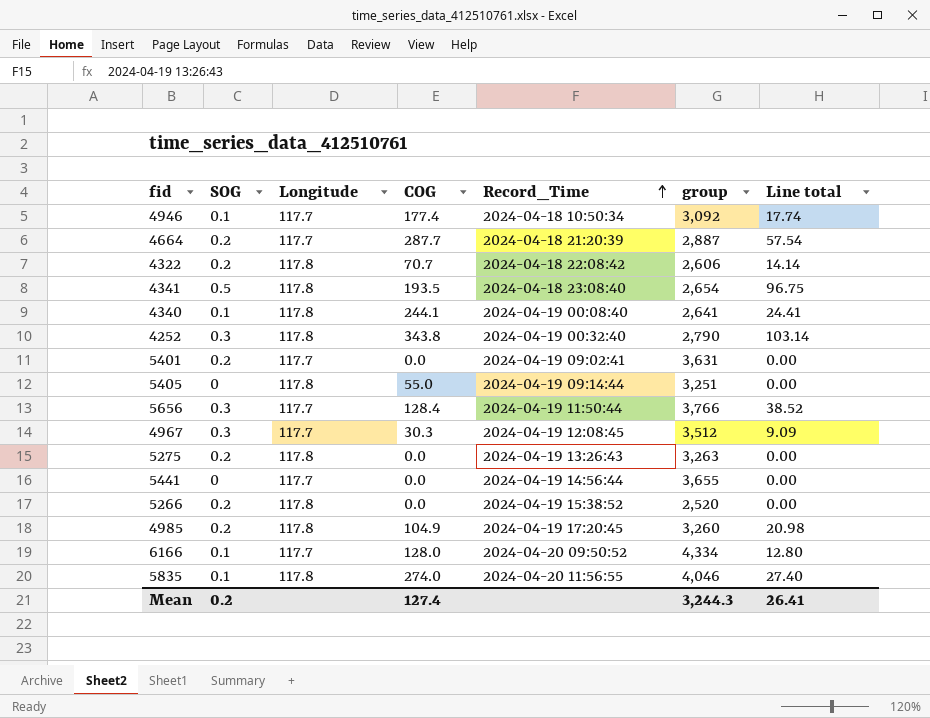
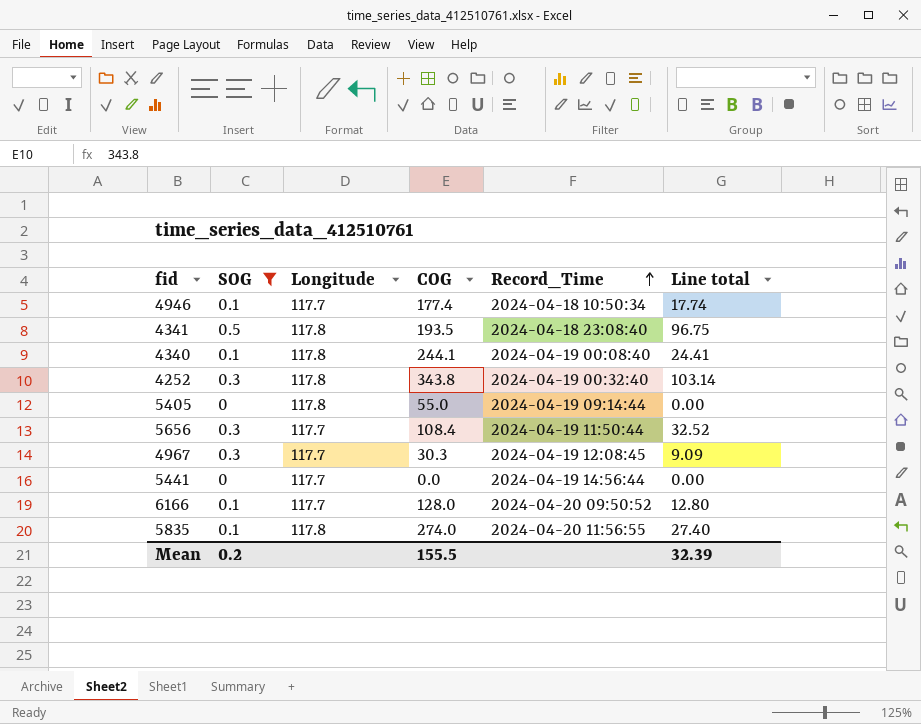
filter: none -> SOG != 0.2
column group | position: 6 -> none
5656 | COG: 128.4 -> 108.4
5656 | Line total: 38.52 -> 32.52
Mean | COG: 127.4 -> 155.5
Mean | Line total: 26.41 -> 32.39

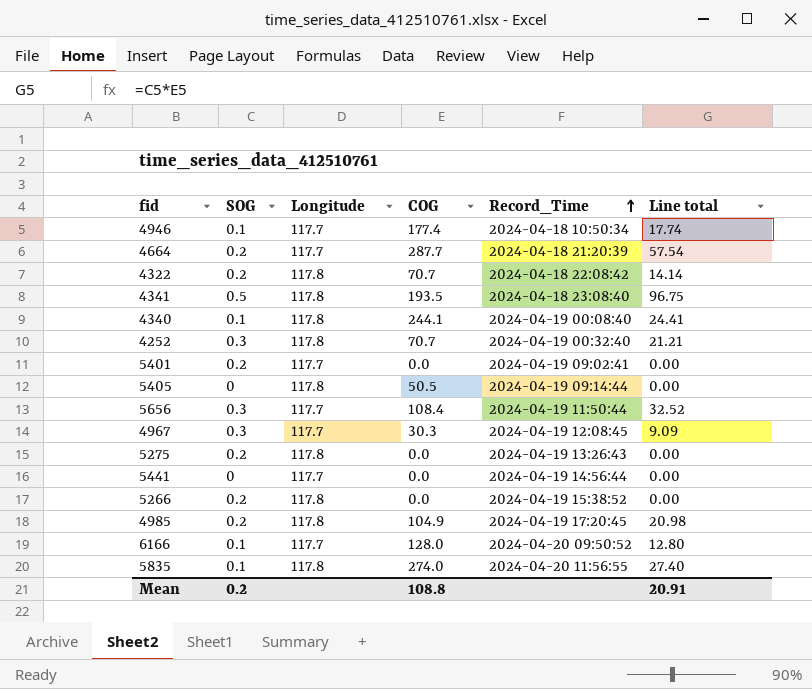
filter: SOG != 0.2 -> none
4252 | COG: 343.8 -> 70.7
4252 | Line total: 103.14 -> 21.21
5405 | COG: 55.0 -> 50.5
Mean | COG: 155.5 -> 108.8
Mean | Line total: 32.39 -> 20.91

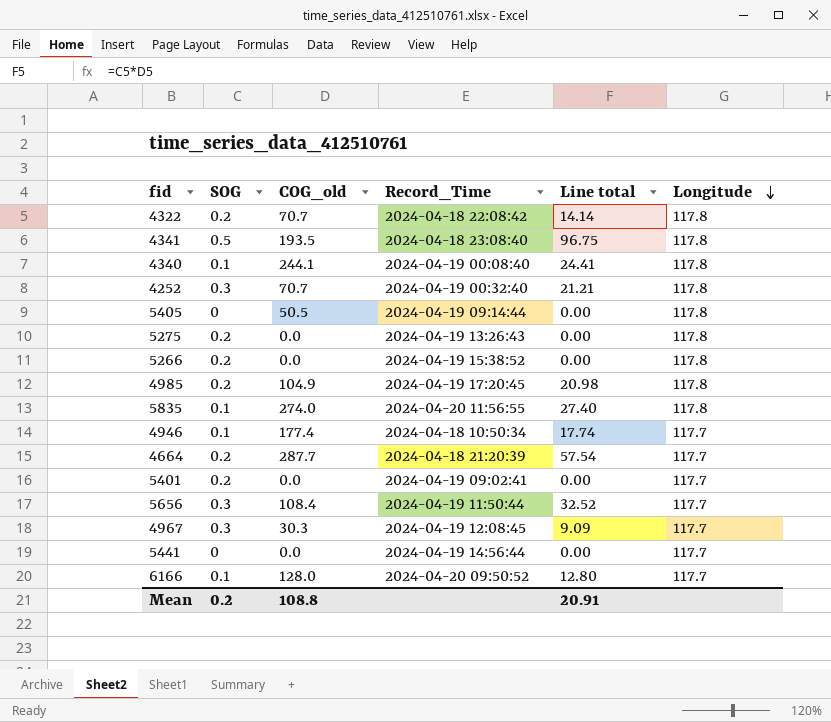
row order: Record_Time ascending -> Longitude descending
column name: COG -> COG_old
column Longitude | position: 3 -> 6

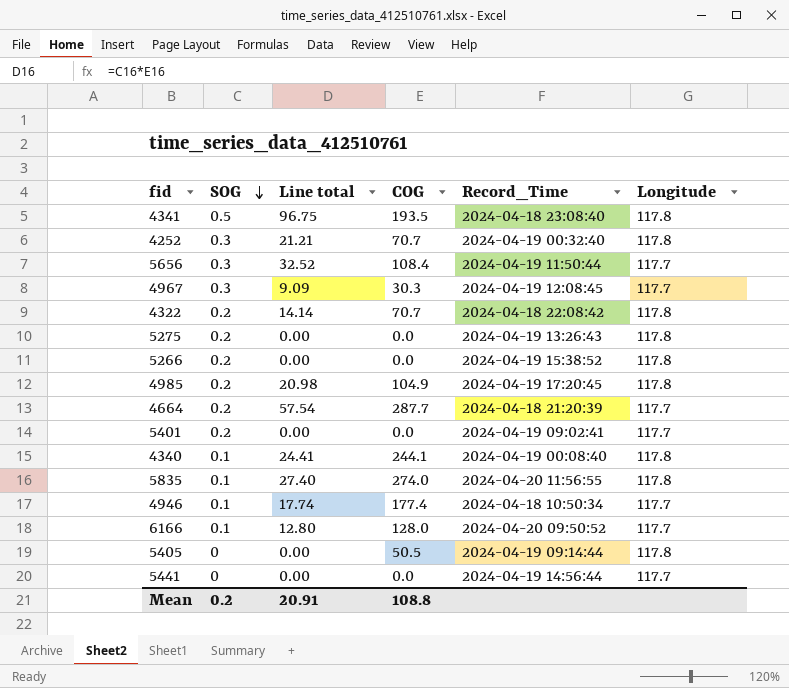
row order: Longitude descending -> SOG descending
column Line total | position: 5 -> 3
column name: COG_old -> COG

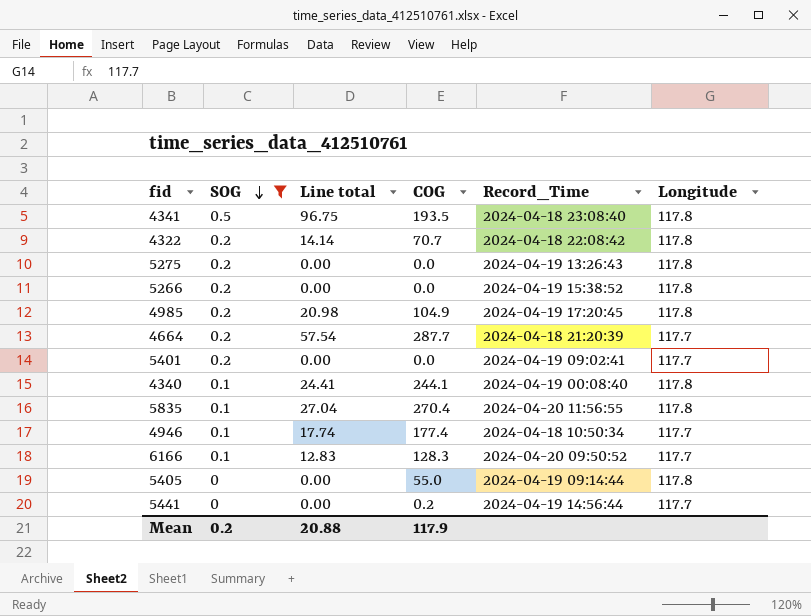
filter: none -> SOG != 0.3
5835 | Line total: 27.40 -> 27.04
5835 | COG: 274.0 -> 270.4
6166 | Line total: 12.80 -> 12.83
6166 | COG: 128.0 -> 128.3
5405 | COG: 50.5 -> 55.0
5441 | COG: 0.0 -> 0.2
Mean | Line total: 20.91 -> 20.88
Mean | COG: 108.8 -> 117.9

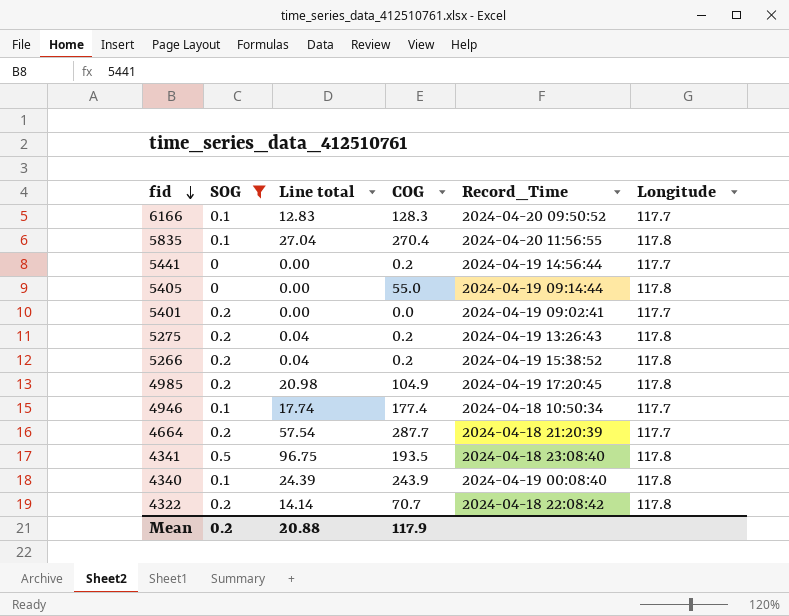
row order: SOG descending -> fid descending
5275 | Line total: 0.00 -> 0.04
5275 | COG: 0.0 -> 0.2
5266 | Line total: 0.00 -> 0.04
5266 | COG: 0.0 -> 0.2
4340 | Line total: 24.41 -> 24.39
4340 | COG: 244.1 -> 243.9

